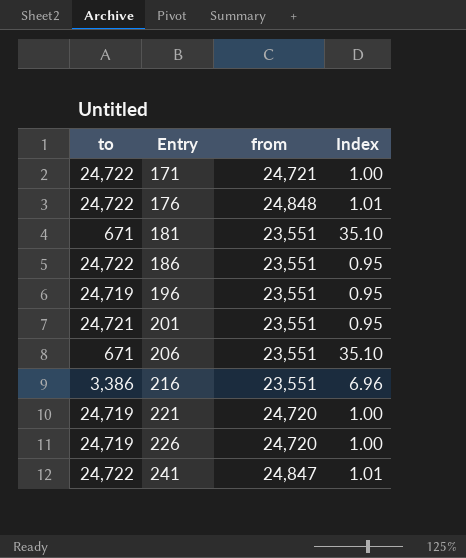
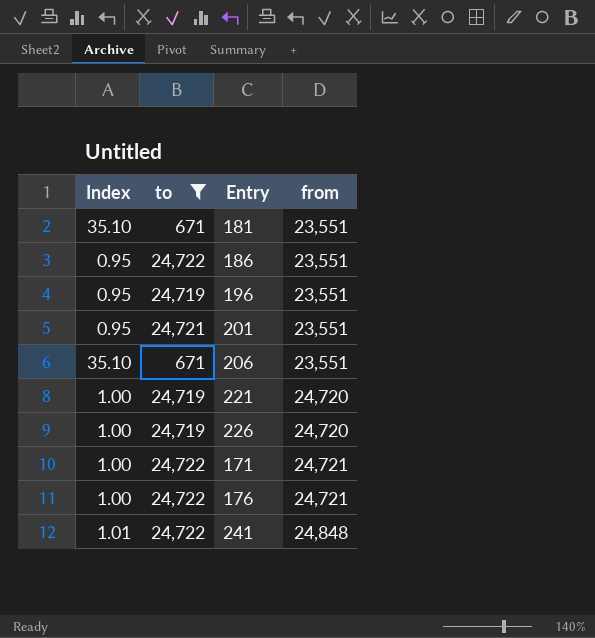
filter: none -> to != 3,386
row order: Entry ascending -> from ascending
column Index | position: 4 -> 1
176 | Index: 1.01 -> 1.00
176 | from: 24,848 -> 24,721
241 | from: 24,847 -> 24,848

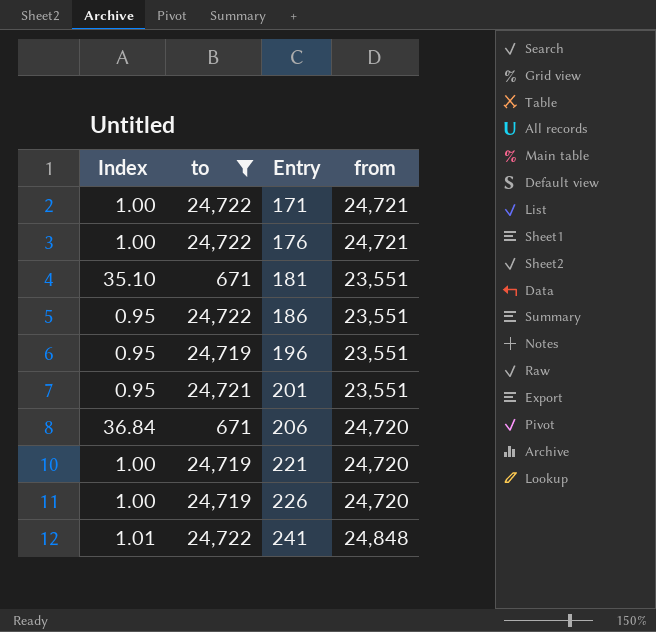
row order: from ascending -> Entry ascending
206 | Index: 35.10 -> 36.84
206 | from: 23,551 -> 24,720

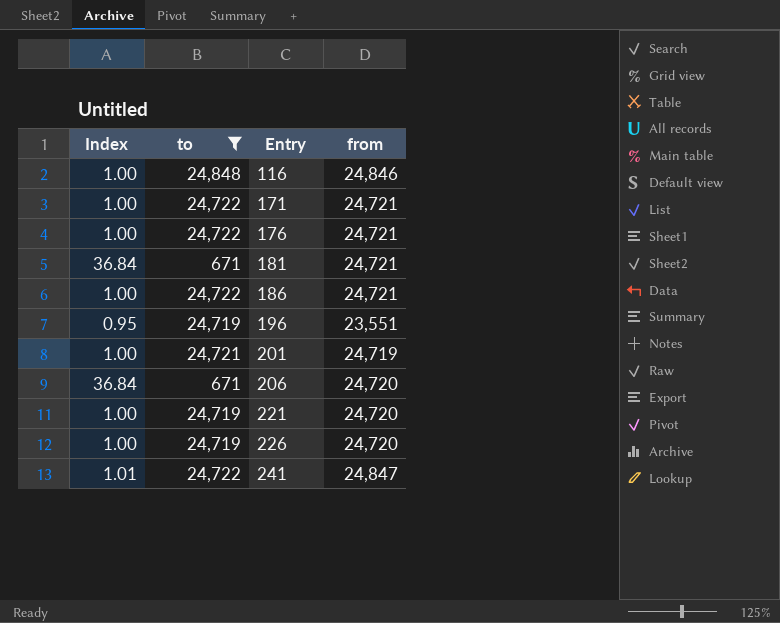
row 116: none -> 1.00 | 24,848 | 24,846
181 | Index: 35.10 -> 36.84
181 | from: 23,551 -> 24,721
186 | Index: 0.95 -> 1.00
186 | from: 23,551 -> 24,721
201 | Index: 0.95 -> 1.00
201 | from: 23,551 -> 24,719
241 | from: 24,848 -> 24,847

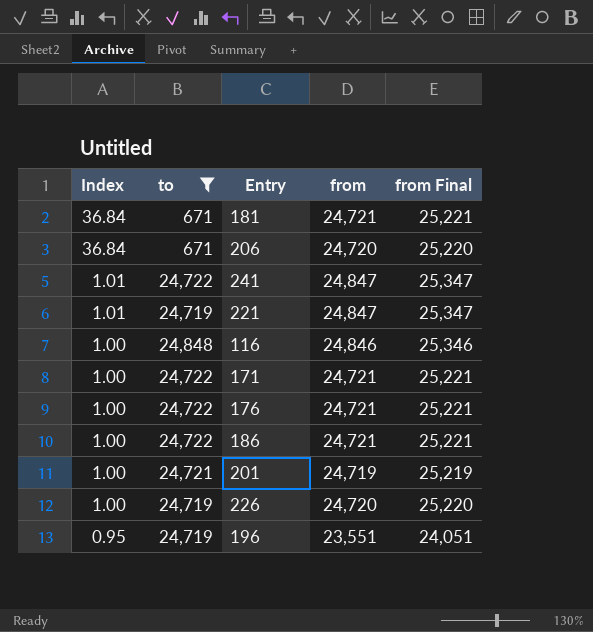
row order: Entry ascending -> Index descending
column from Final | formula: none -> [from] + 500
221 | Index: 1.00 -> 1.01
221 | from: 24,720 -> 24,847

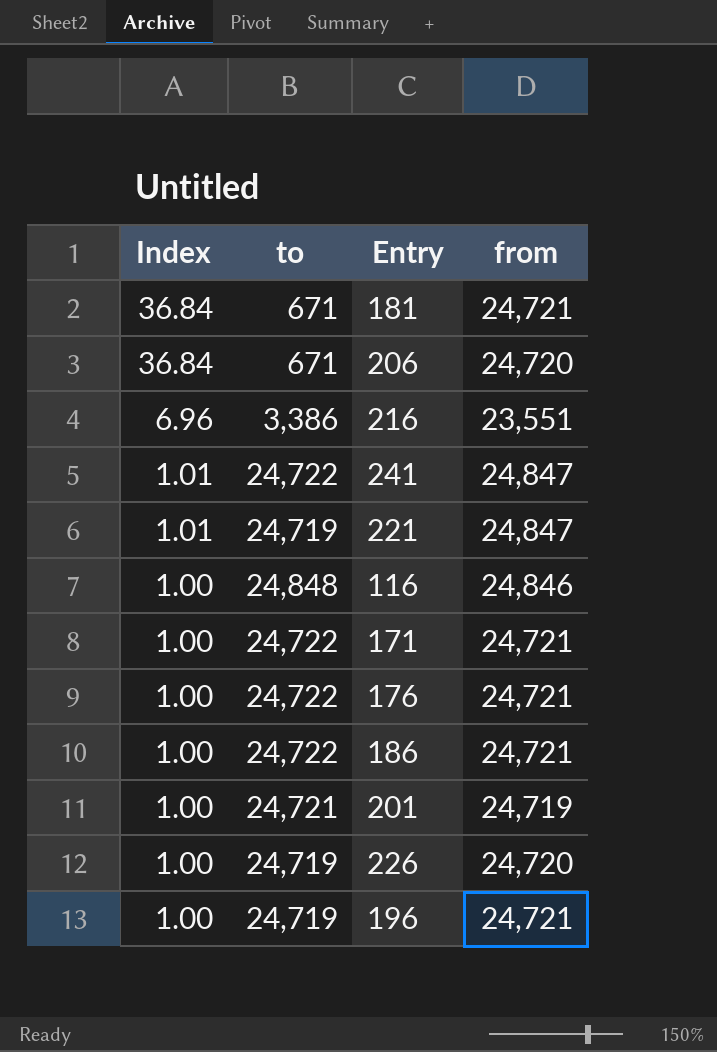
filter: to != 3,386 -> none
column from Final | formula: [from] + 500 -> none
196 | Index: 0.95 -> 1.00
196 | from: 23,551 -> 24,721

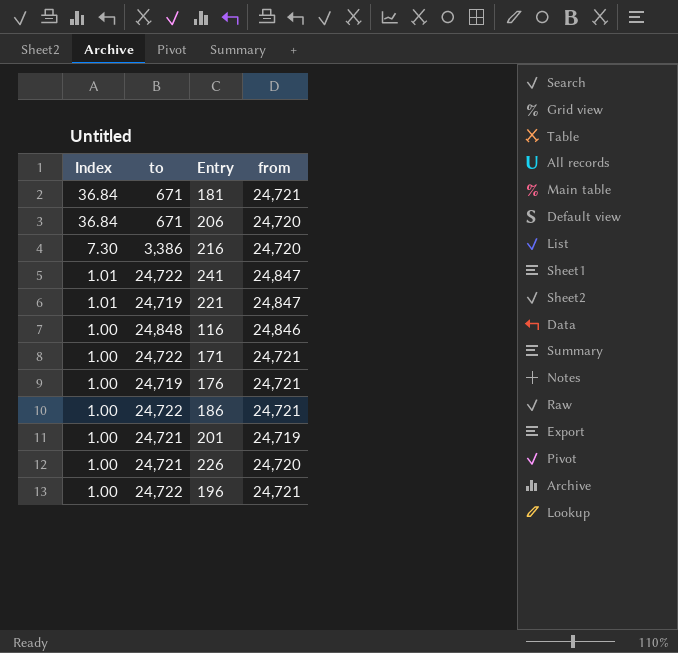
216 | Index: 6.96 -> 7.30
216 | from: 23,551 -> 24,720
176 | to: 24,722 -> 24,719
226 | to: 24,719 -> 24,721
196 | to: 24,719 -> 24,722

